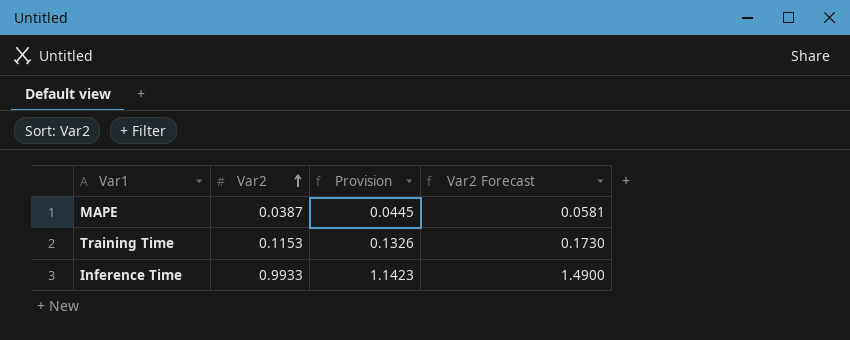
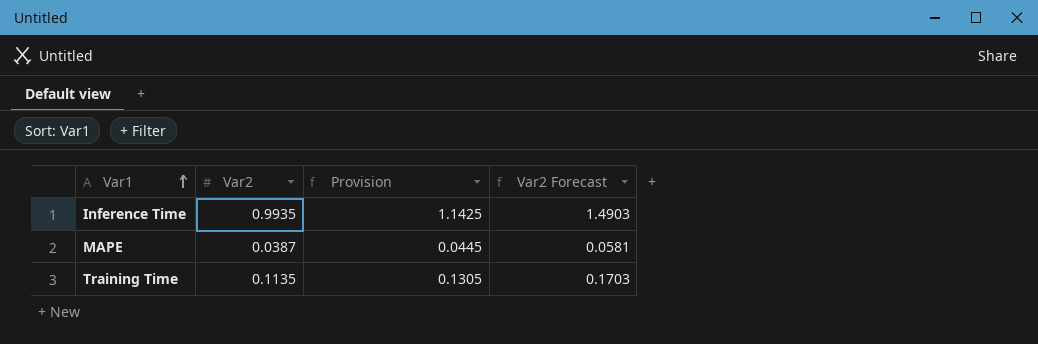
row order: Var2 ascending -> Var1 ascending
Inference Time | Var2: 0.9933 -> 0.9935
Inference Time | Provision: 1.1423 -> 1.1425
Inference Time | Var2 Forecast: 1.4900 -> 1.4903
Training Time | Var2: 0.1153 -> 0.1135
Training Time | Provision: 0.1326 -> 0.1305
Training Time | Var2 Forecast: 0.1730 -> 0.1703

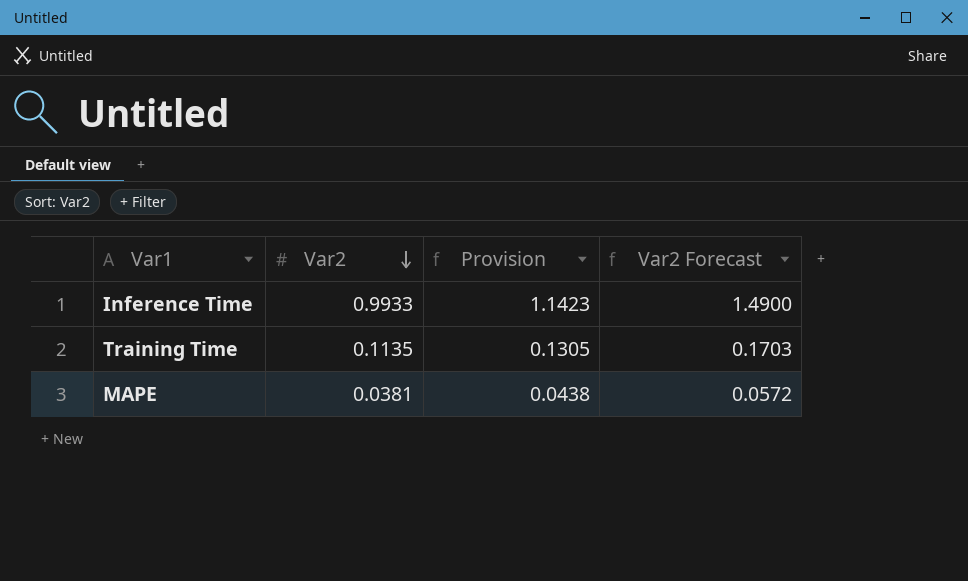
row order: Var1 ascending -> Var2 descending
Inference Time | Var2: 0.9935 -> 0.9933
Inference Time | Provision: 1.1425 -> 1.1423
Inference Time | Var2 Forecast: 1.4903 -> 1.4900
MAPE | Var2: 0.0387 -> 0.0381
MAPE | Provision: 0.0445 -> 0.0438
MAPE | Var2 Forecast: 0.0581 -> 0.0572

